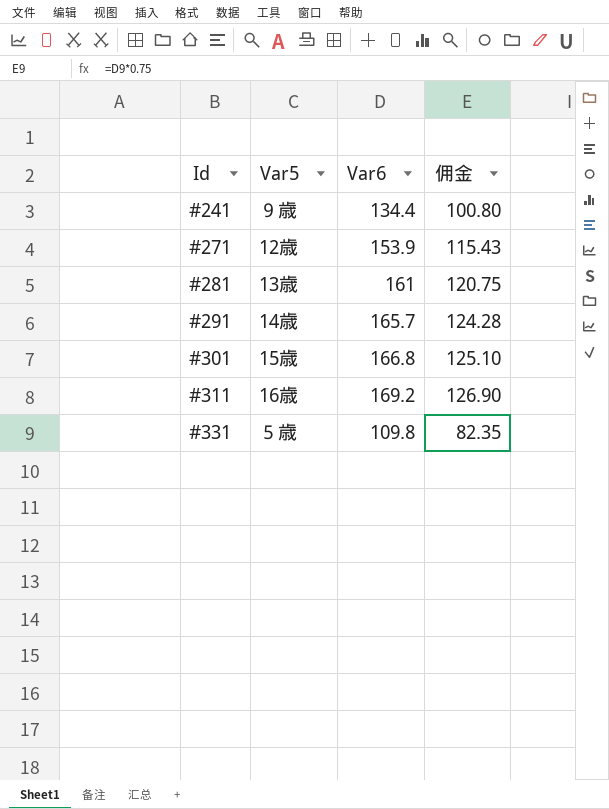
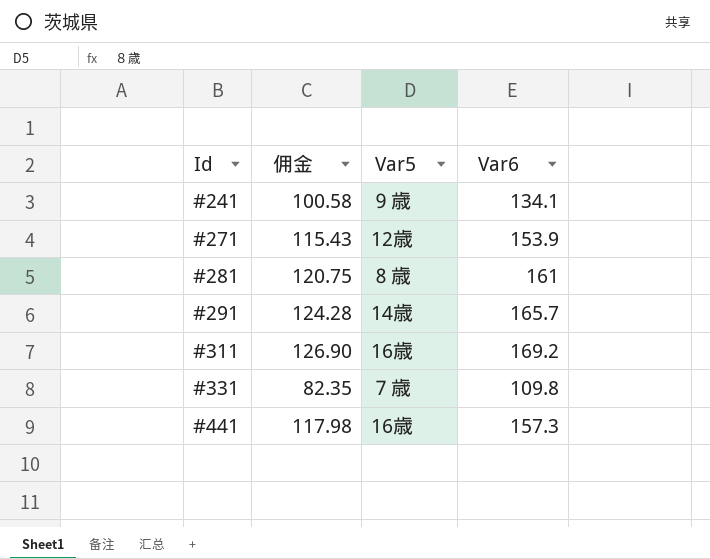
column 佣金 | position: 4 -> 2
row #301: 15歳 | 166.8 | 125.10 -> none
#241 | 佣金: 100.80 -> 100.58
#241 | Var6: 134.4 -> 134.1
#281 | Var5: 13歳 -> ８歳
#331 | Var5: ５歳 -> ７歳
row #441: none -> 117.98 | 16歳 | 157.3

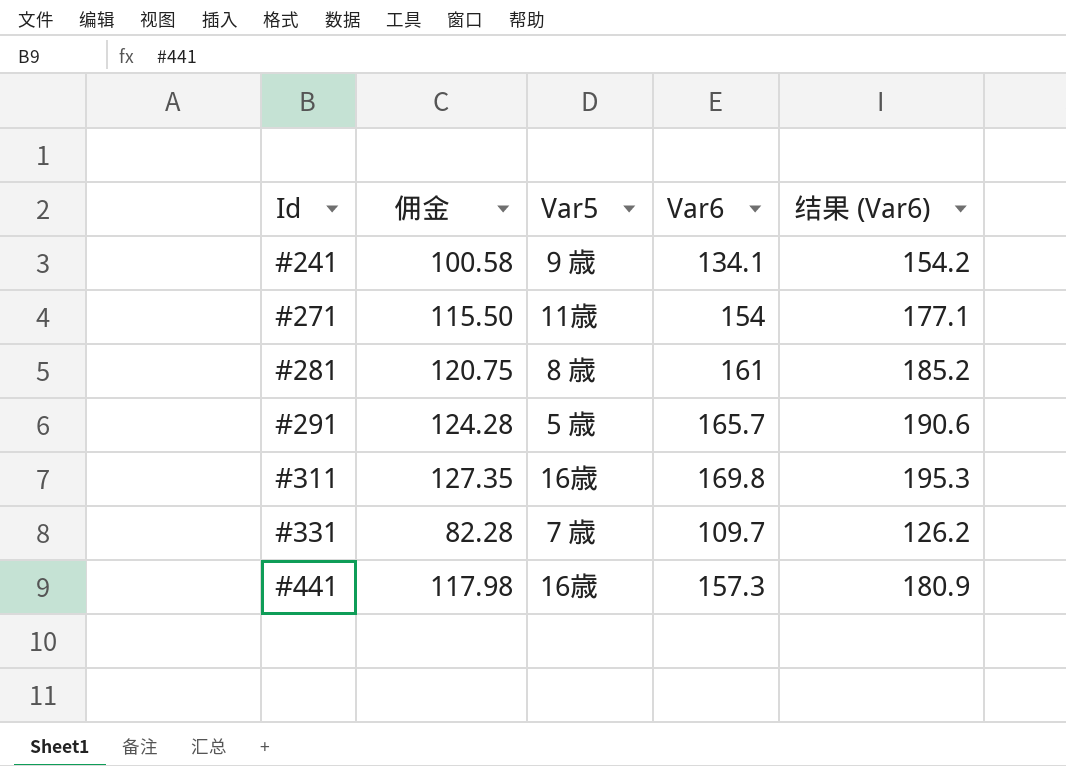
column 结果 (Var6) | formula: none -> [Var6] * 1.15
#271 | 佣金: 115.43 -> 115.50
#271 | Var5: 12歳 -> 11歳
#271 | Var6: 153.9 -> 154
#291 | Var5: 14歳 -> ５歳
#311 | 佣金: 126.90 -> 127.35
#311 | Var6: 169.2 -> 169.8
#331 | 佣金: 82.35 -> 82.28
#331 | Var6: 109.8 -> 109.7

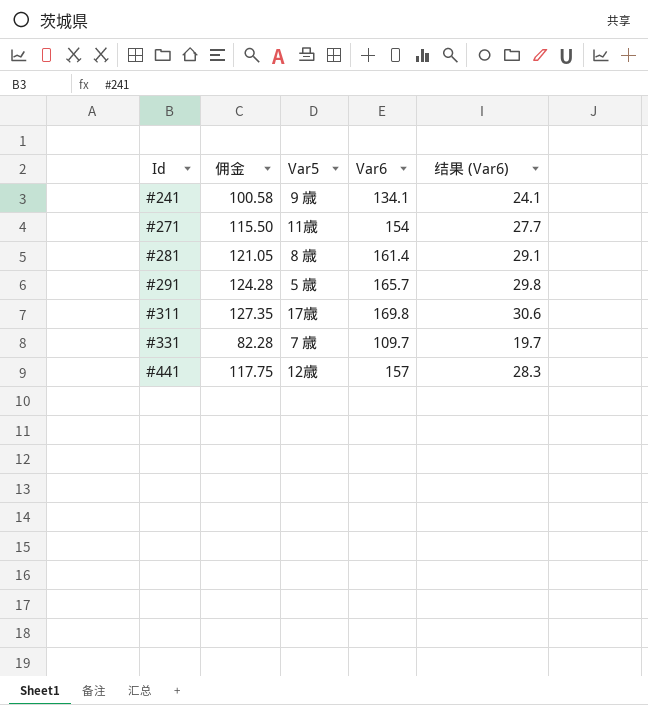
column 结果 (Var6) | formula: [Var6] * 1.15 -> [Var6] * 0.18
#281 | 佣金: 120.75 -> 121.05
#281 | Var6: 161 -> 161.4
#311 | Var5: 16歳 -> 17歳
#441 | 佣金: 117.98 -> 117.75
#441 | Var5: 16歳 -> 12歳
#441 | Var6: 157.3 -> 157

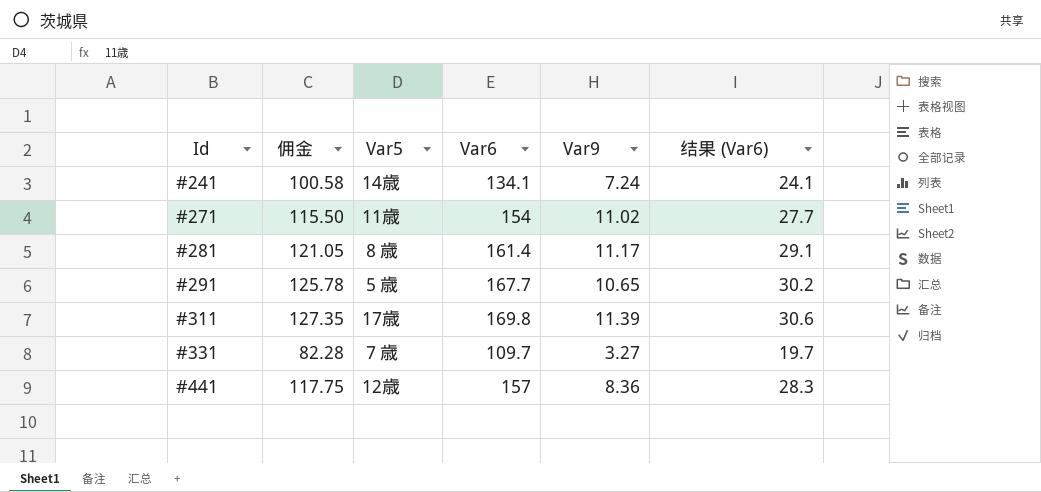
column Var9 | position: none -> 5
#241 | Var5: ９歳 -> 14歳
#291 | 佣金: 124.28 -> 125.78
#291 | Var6: 165.7 -> 167.7
#291 | 结果 (Var6): 29.8 -> 30.2

